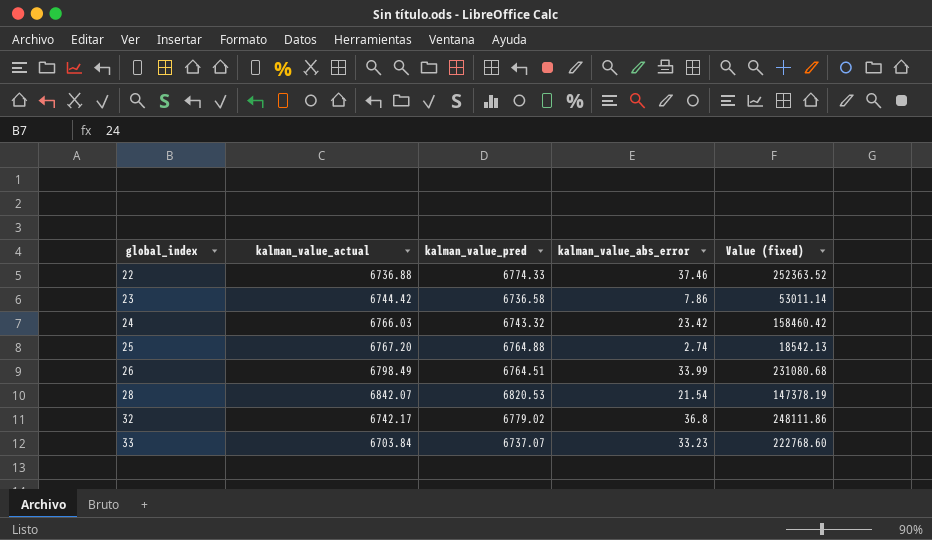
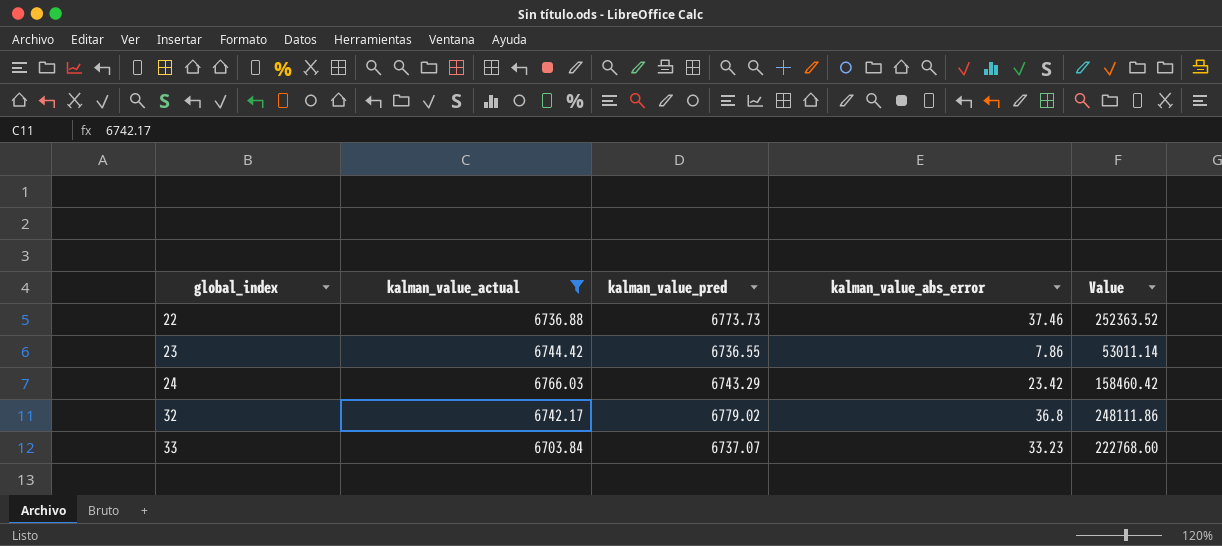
filter: none -> kalman_value_actual <= 6766.03
column name: Value (fixed) -> Value
22 | kalman_value_pred: 6774.33 -> 6773.73
23 | kalman_value_pred: 6736.58 -> 6736.55
24 | kalman_value_pred: 6743.32 -> 6743.29

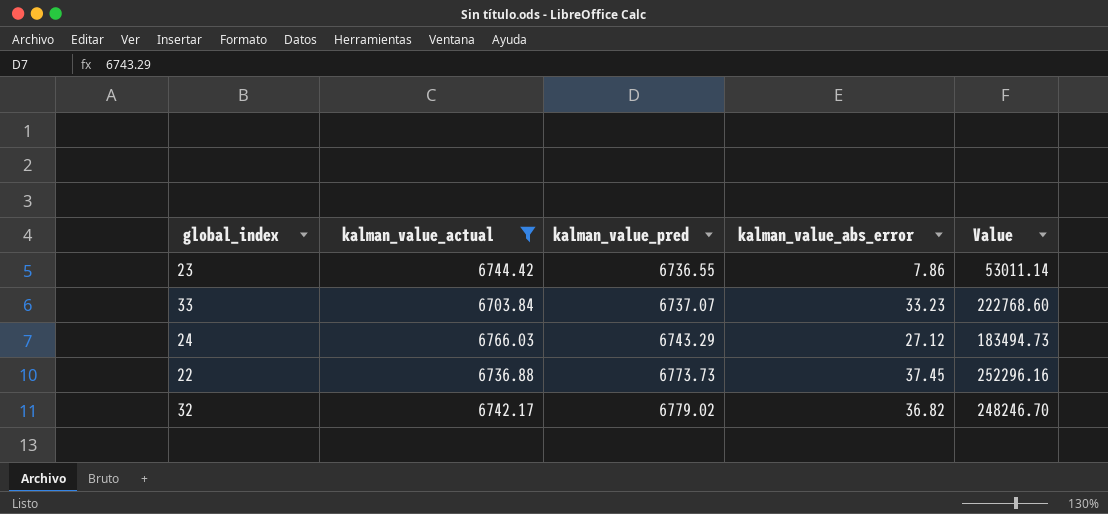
row order: global_index ascending -> kalman_value_pred ascending
24 | kalman_value_abs_error: 23.42 -> 27.12
24 | Value: 158460.42 -> 183494.73
22 | kalman_value_abs_error: 37.46 -> 37.45
22 | Value: 252363.52 -> 252296.16
32 | kalman_value_abs_error: 36.8 -> 36.82
32 | Value: 248111.86 -> 248246.70

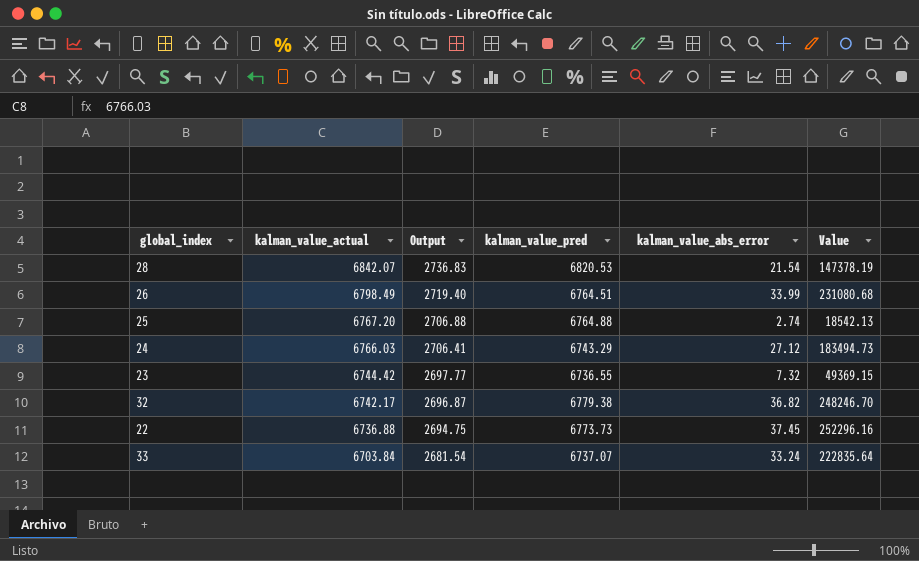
filter: kalman_value_actual <= 6766.03 -> none
row order: kalman_value_pred ascending -> kalman_value_actual descending
column Output | formula: none -> [kalman_value_actual] * 0.4
23 | kalman_value_abs_error: 7.86 -> 7.32
23 | Value: 53011.14 -> 49369.15
32 | kalman_value_pred: 6779.02 -> 6779.38
33 | kalman_value_abs_error: 33.23 -> 33.24
33 | Value: 222768.60 -> 222835.64

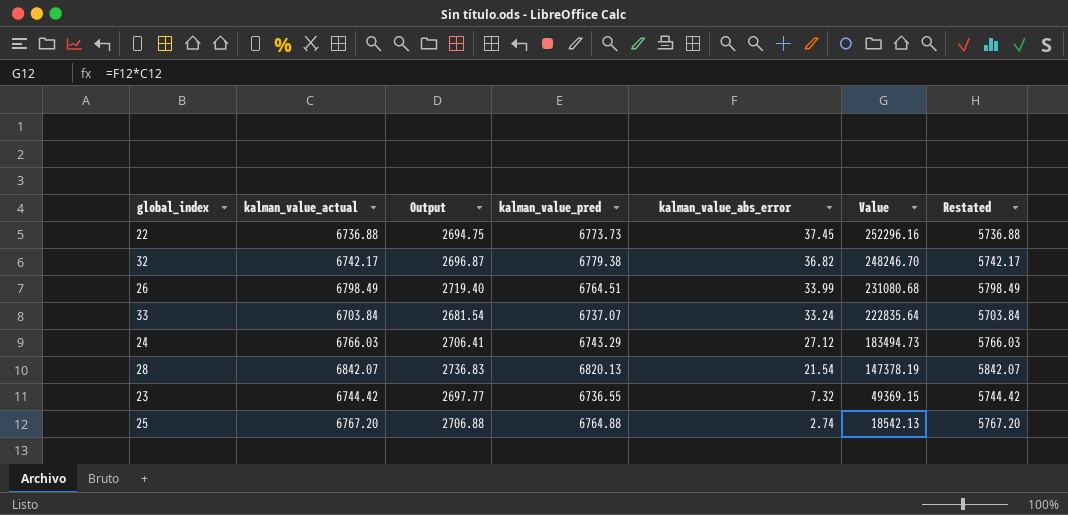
row order: kalman_value_actual descending -> kalman_value_abs_error descending
column Restated | formula: none -> [kalman_value_actual] - 1000
28 | kalman_value_pred: 6820.53 -> 6820.13

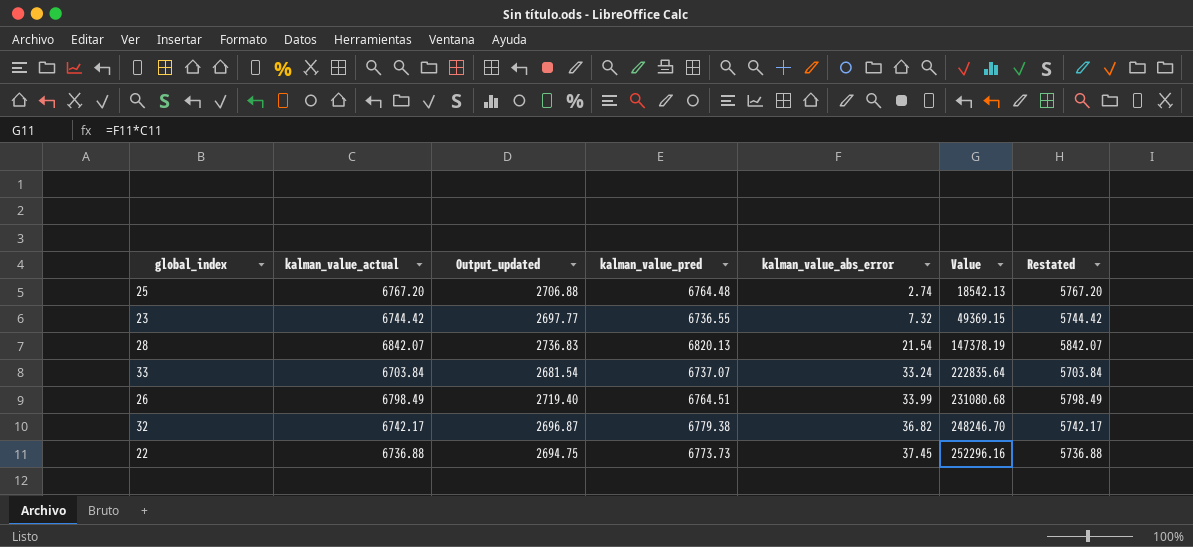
row order: kalman_value_abs_error descending -> kalman_value_abs_error ascending
column name: Output -> Output_updated
row 24: 6766.03 | 2706.41 | 6743.29 | 27.12 | 183494.73 | 5766.03 -> none
25 | kalman_value_pred: 6764.88 -> 6764.48

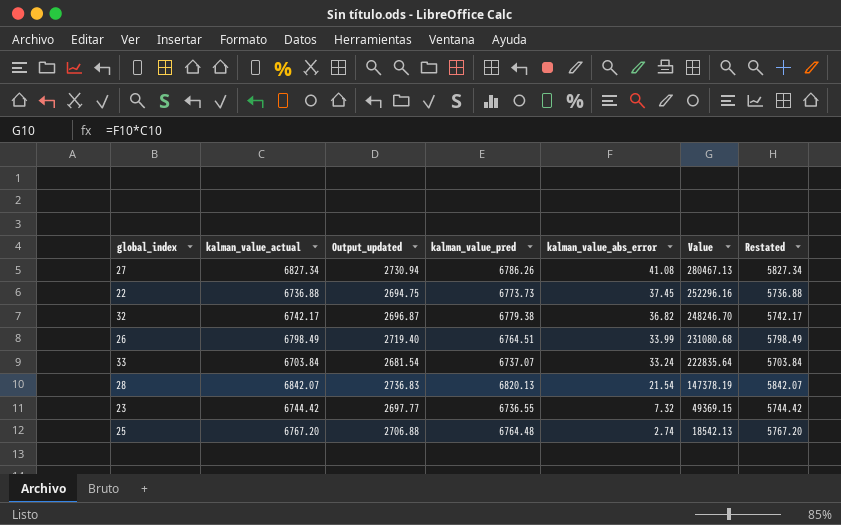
row order: kalman_value_abs_error ascending -> kalman_value_abs_error descending
row 27: none -> 6827.34 | 2730.94 | 6786.26 | 41.08 | 280467.13 | 5827.34

